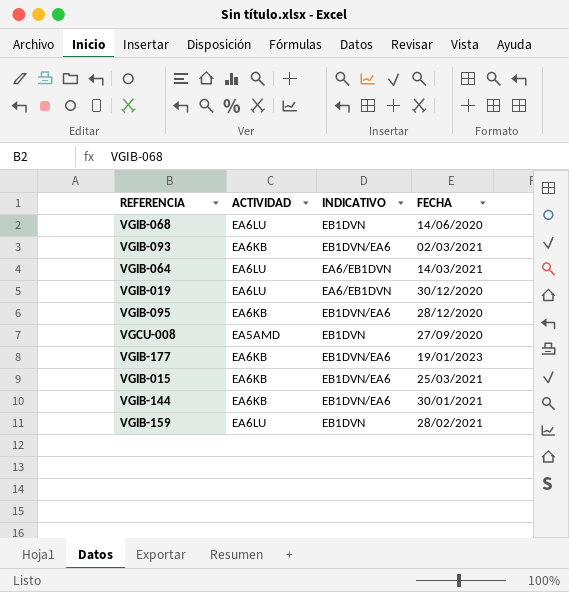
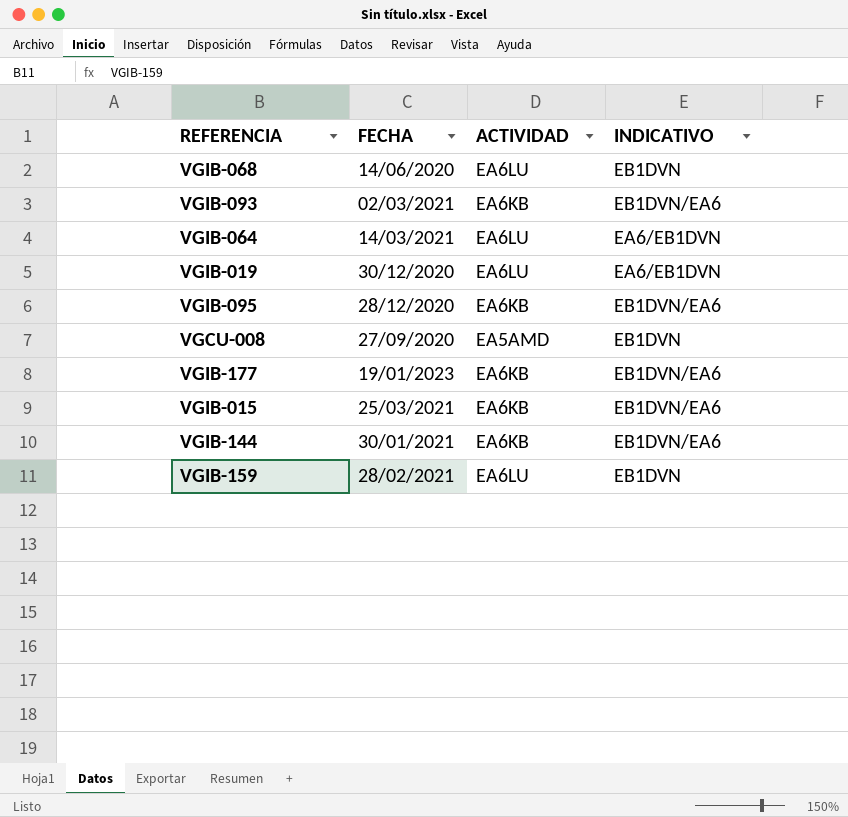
column FECHA | position: 4 -> 2

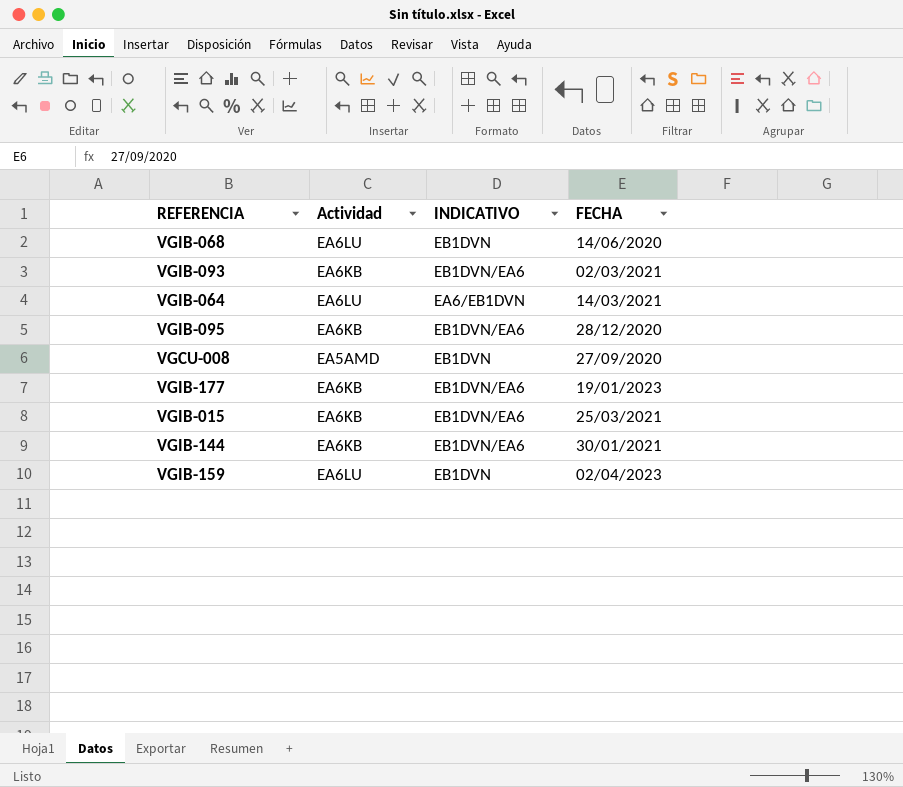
column name: ACTIVIDAD -> Actividad
column FECHA | position: 2 -> 4
row VGIB-019: 30/12/2020 | EA6LU | EA6/EB1DVN -> none
VGIB-159 | FECHA: 28/02/2021 -> 02/04/2023

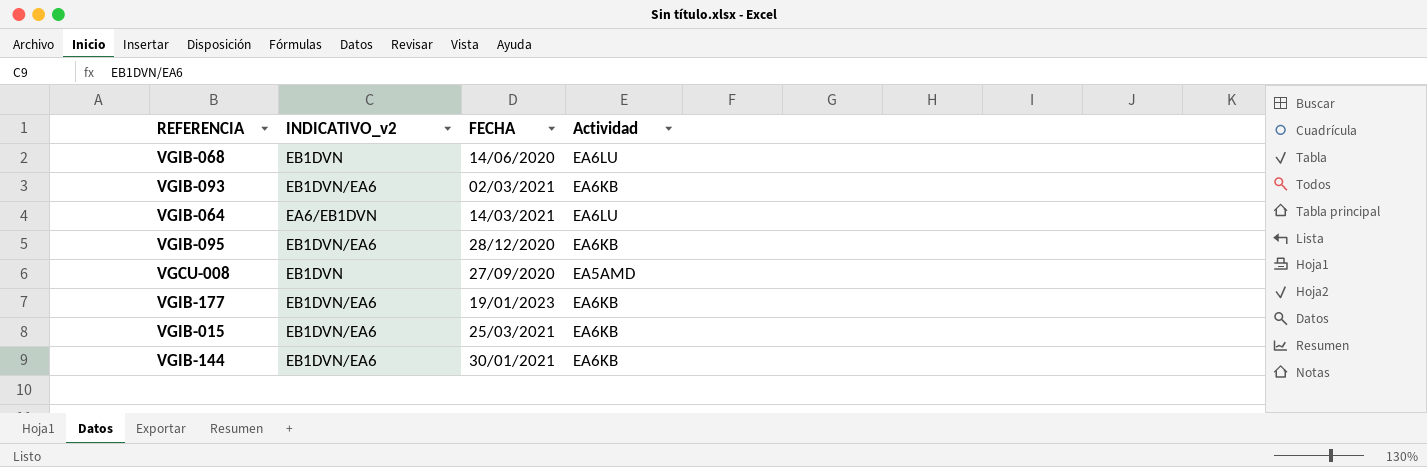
column name: INDICATIVO -> INDICATIVO_v2
column Actividad | position: 2 -> 4
row VGIB-159: EA6LU | EB1DVN | 02/04/2023 -> none

